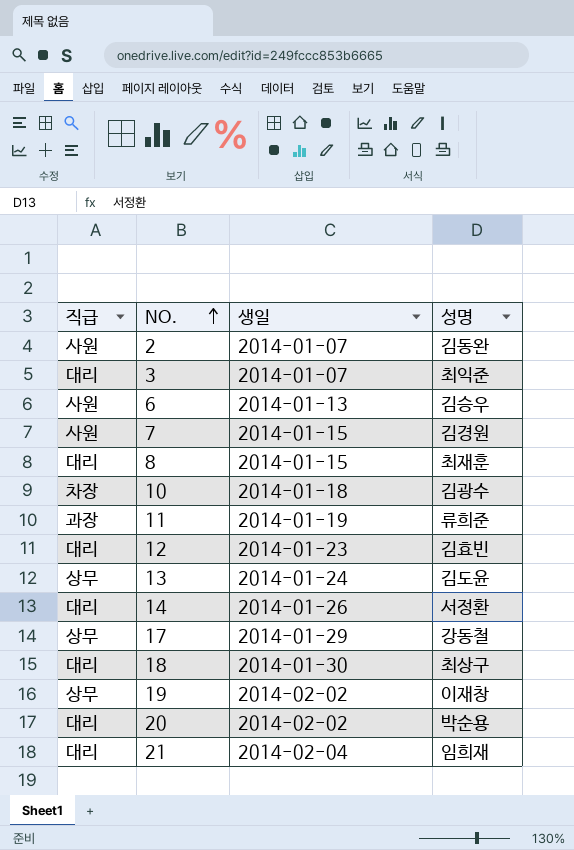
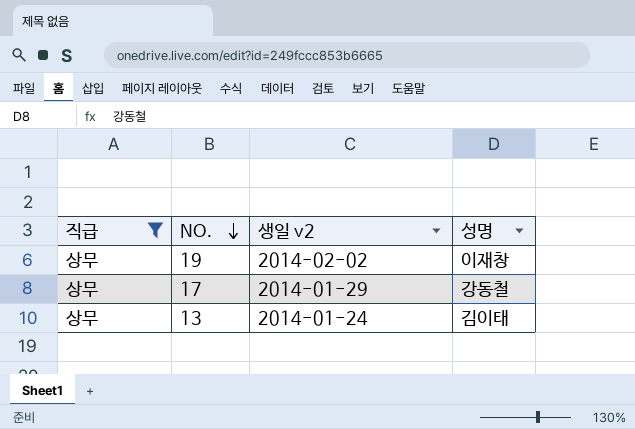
filter: none -> 직급 = 상무
row order: NO. ascending -> NO. descending
column name: 생일 -> 생일 v2
13 | 성명: 김도윤 -> 김이태

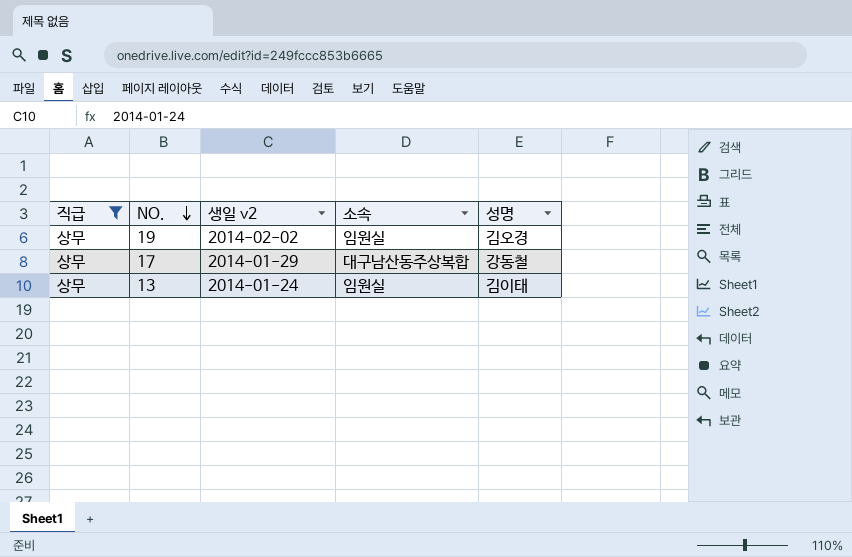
column 소속 | position: none -> 4
19 | 성명: 이재창 -> 김오경

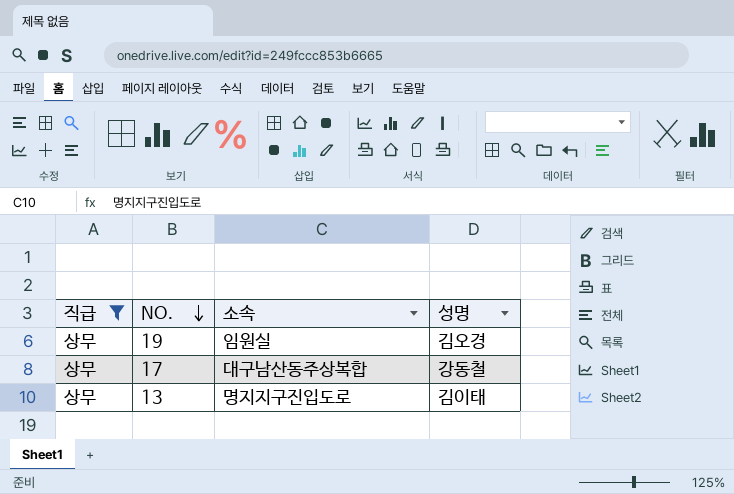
column 생일 v2 | position: 3 -> none
13 | 소속: 임원실 -> 명지지구진입도로

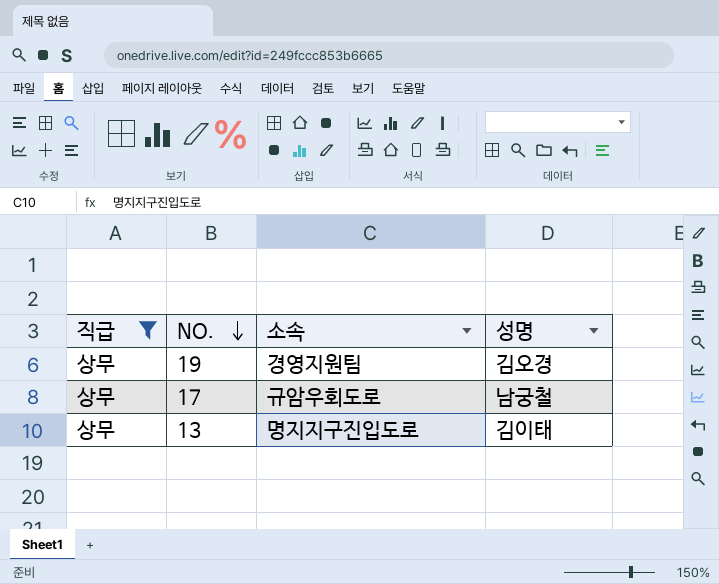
19 | 소속: 임원실 -> 경영지원팀
17 | 소속: 대구남산동주상복합 -> 규암우회도로
17 | 성명: 강동철 -> 남궁철

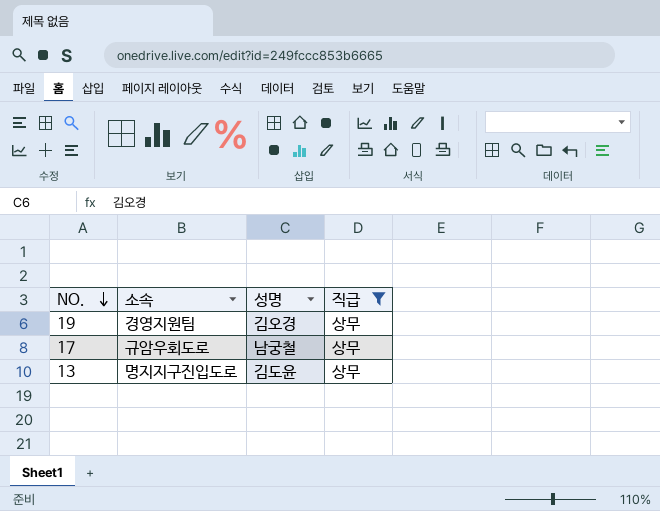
column 직급 | position: 1 -> 4
13 | 성명: 김이태 -> 김도윤

